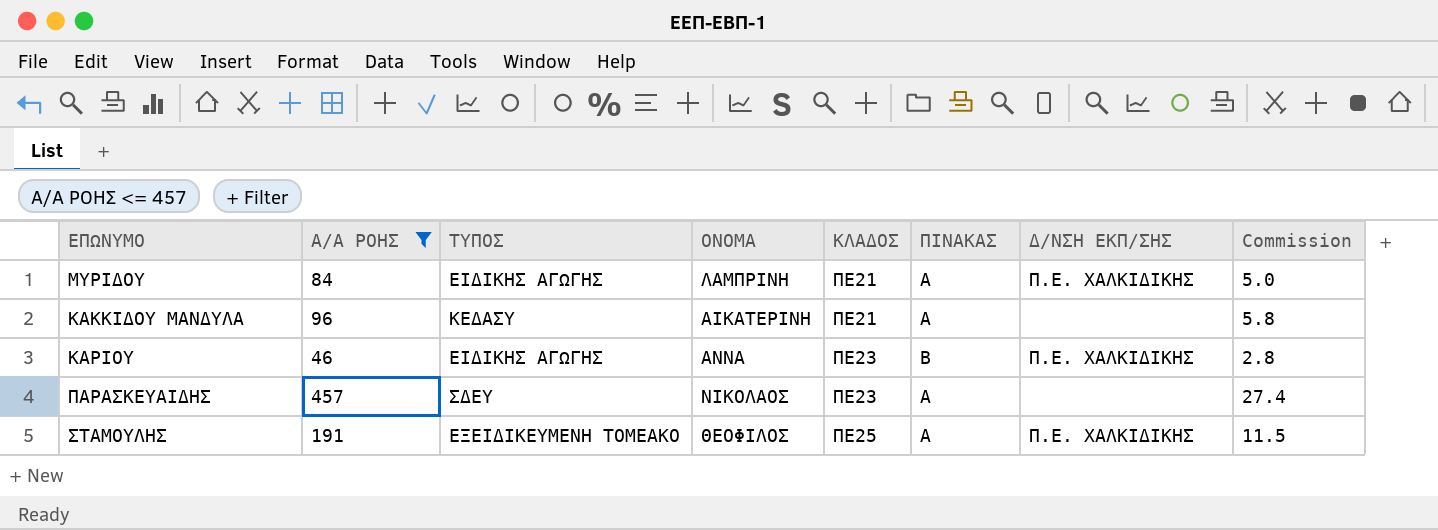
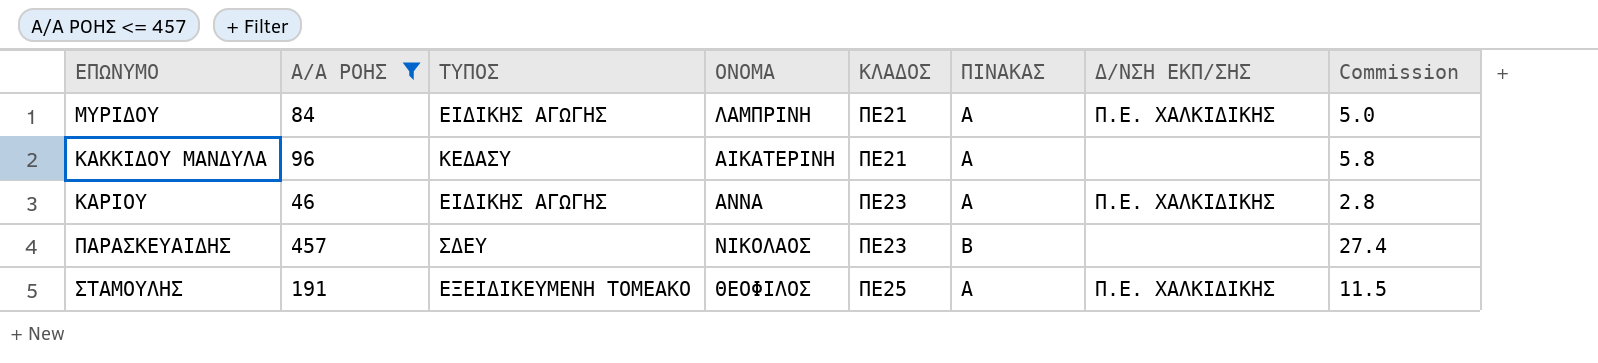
ΚΑΡΙΟΥ | ΠΙΝΑΚΑΣ: B -> A
ΠΑΡΑΣΚΕΥΑΙΔΗΣ | ΠΙΝΑΚΑΣ: A -> B

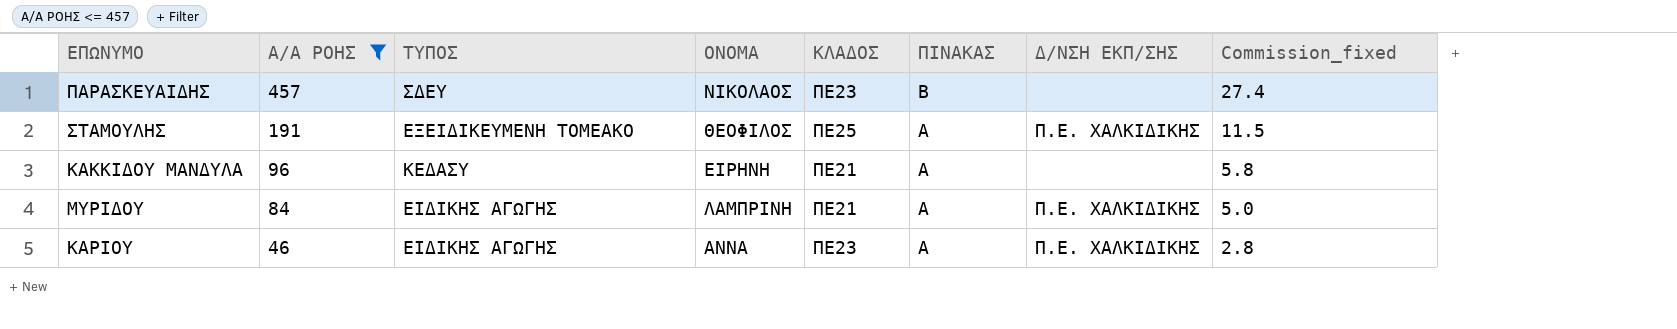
row order: ΚΛΑΔΟΣ ascending -> Α/Α ΡΟΗΣ descending
column name: Commission -> Commission_fixed
ΚΑΚΚΙΔΟΥ ΜΑΝΔΥΛΑ | ΟΝΟΜΑ: ΑΙΚΑΤΕΡΙΝΗ -> ΕΙΡΗΝΗ

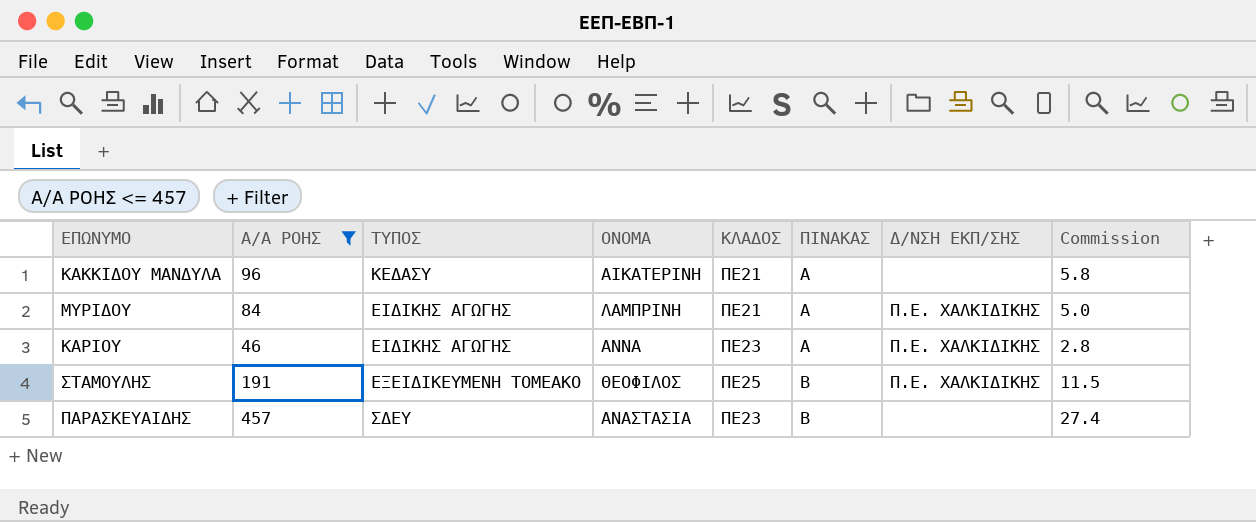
row order: Α/Α ΡΟΗΣ descending -> ΠΙΝΑΚΑΣ ascending
column name: Commission_fixed -> Commission
ΚΑΚΚΙΔΟΥ ΜΑΝΔΥΛΑ | ΟΝΟΜΑ: ΕΙΡΗΝΗ -> ΑΙΚΑΤΕΡΙΝΗ
ΣΤΑΜΟΥΛΗΣ | ΠΙΝΑΚΑΣ: A -> B
ΠΑΡΑΣΚΕΥΑΙΔΗΣ | ΟΝΟΜΑ: ΝΙΚΟΛΑΟΣ -> ΑΝΑΣΤΑΣΙΑ

